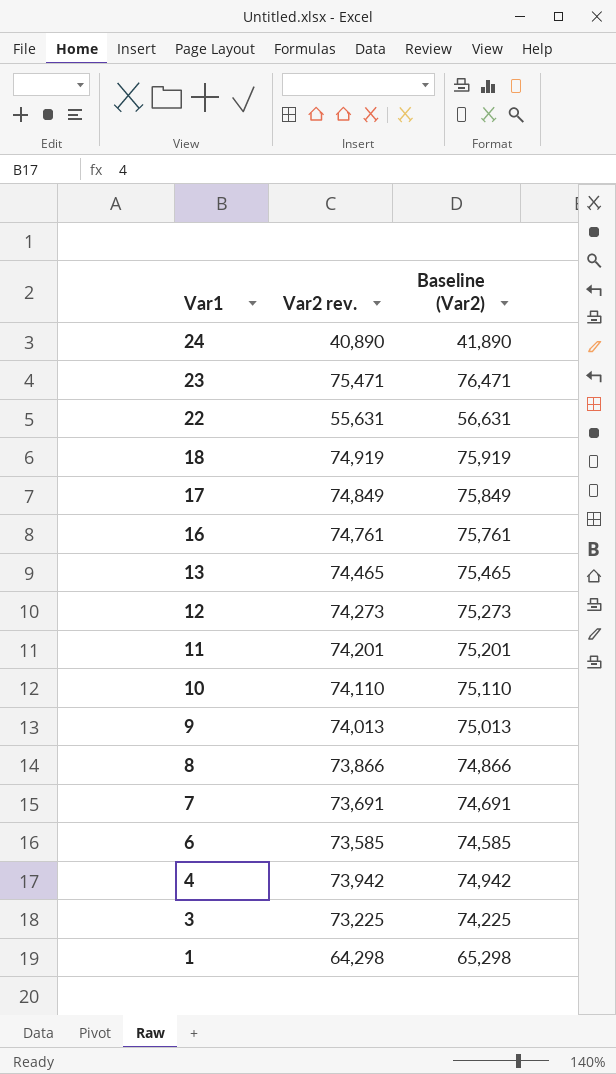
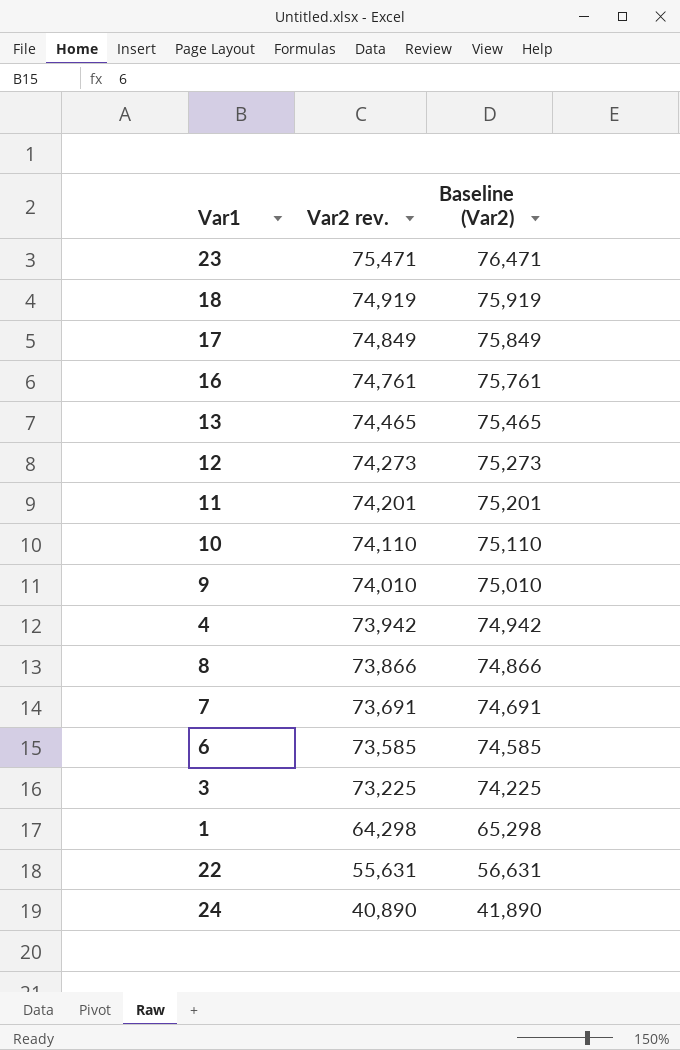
row order: Var1 descending -> Var2 rev. descending
9 | Var2 rev.: 74,013 -> 74,010
9 | Baseline (Var2): 75,013 -> 75,010

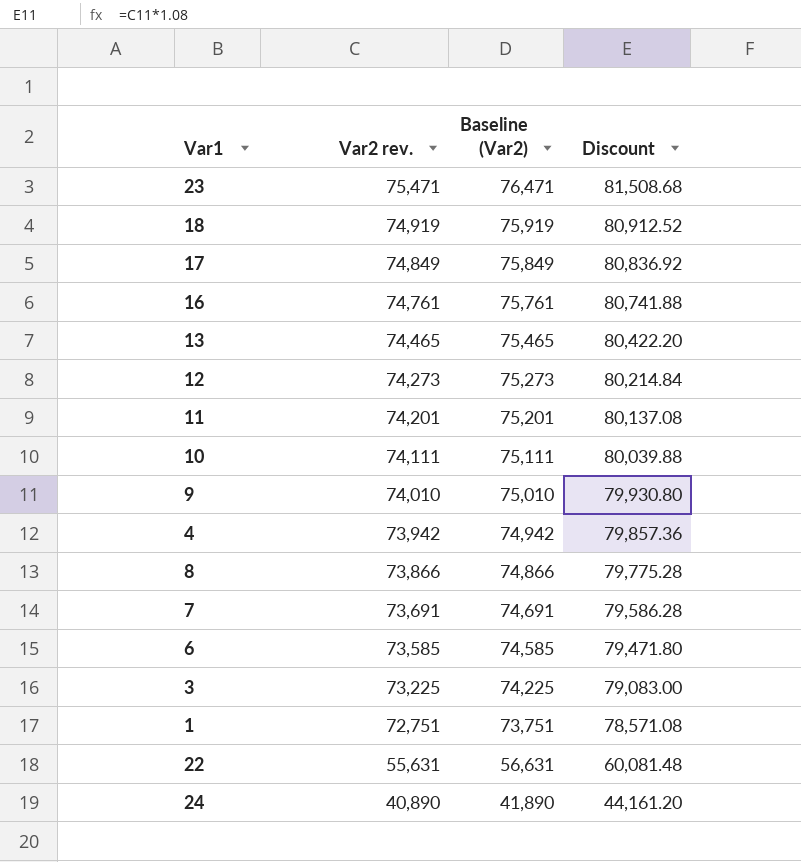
column Discount | formula: none -> [Var2 rev.] * 1.08
10 | Var2 rev.: 74,110 -> 74,111
10 | Baseline (Var2): 75,110 -> 75,111
1 | Var2 rev.: 64,298 -> 72,751
1 | Baseline (Var2): 65,298 -> 73,751

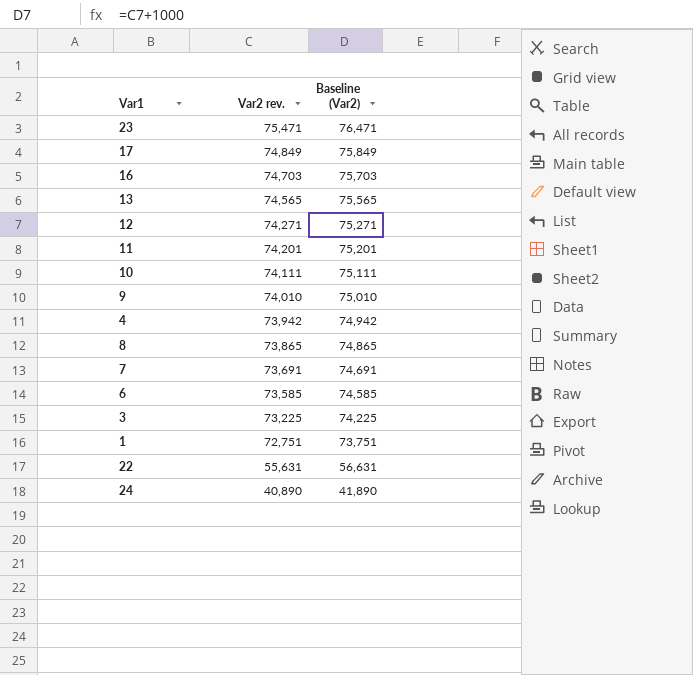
column Discount | formula: [Var2 rev.] * 1.08 -> none
row 18: 74,919 | 75,919 | 80,912.52 -> none
16 | Var2 rev.: 74,761 -> 74,703
16 | Baseline (Var2): 75,761 -> 75,703
13 | Var2 rev.: 74,465 -> 74,565
13 | Baseline (Var2): 75,465 -> 75,565
12 | Var2 rev.: 74,273 -> 74,271
12 | Baseline (Var2): 75,273 -> 75,271
8 | Var2 rev.: 73,866 -> 73,865
8 | Baseline (Var2): 74,866 -> 74,865

